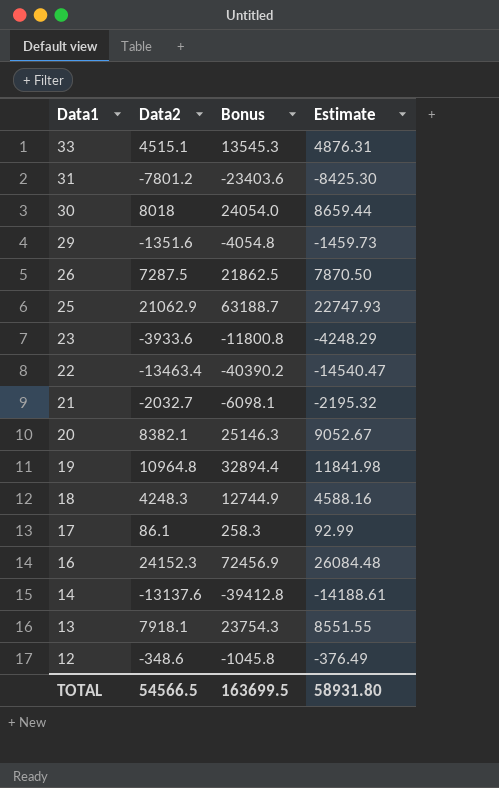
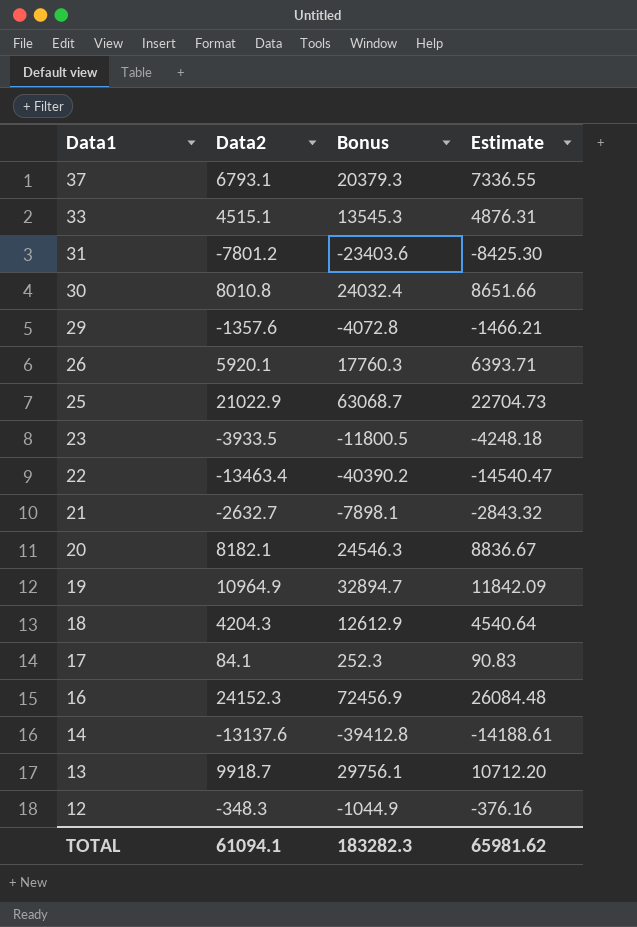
row 37: none -> 6793.1 | 20379.3 | 7336.55
30 | Data2: 8018 -> 8010.8
30 | Bonus: 24054.0 -> 24032.4
30 | Estimate: 8659.44 -> 8651.66
29 | Data2: -1351.6 -> -1357.6
29 | Bonus: -4054.8 -> -4072.8
29 | Estimate: -1459.73 -> -1466.21
26 | Data2: 7287.5 -> 5920.1
26 | Bonus: 21862.5 -> 17760.3
26 | Estimate: 7870.50 -> 6393.71
25 | Data2: 21062.9 -> 21022.9
25 | Bonus: 63188.7 -> 63068.7
25 | Estimate: 22747.93 -> 22704.73
23 | Data2: -3933.6 -> -3933.5
23 | Bonus: -11800.8 -> -11800.5
23 | Estimate: -4248.29 -> -4248.18
21 | Data2: -2032.7 -> -2632.7
21 | Bonus: -6098.1 -> -7898.1
21 | Estimate: -2195.32 -> -2843.32
20 | Data2: 8382.1 -> 8182.1
20 | Bonus: 25146.3 -> 24546.3
20 | Estimate: 9052.67 -> 8836.67
19 | Data2: 10964.8 -> 10964.9
19 | Bonus: 32894.4 -> 32894.7
19 | Estimate: 11841.98 -> 11842.09
18 | Data2: 4248.3 -> 4204.3
18 | Bonus: 12744.9 -> 12612.9
18 | Estimate: 4588.16 -> 4540.64
17 | Data2: 86.1 -> 84.1
17 | Bonus: 258.3 -> 252.3
17 | Estimate: 92.99 -> 90.83
13 | Data2: 7918.1 -> 9918.7
13 | Bonus: 23754.3 -> 29756.1
13 | Estimate: 8551.55 -> 10712.20
12 | Data2: -348.6 -> -348.3
12 | Bonus: -1045.8 -> -1044.9
12 | Estimate: -376.49 -> -376.16
TOTAL | Data2: 54566.5 -> 61094.1
TOTAL | Bonus: 163699.5 -> 183282.3
TOTAL | Estimate: 58931.80 -> 65981.62

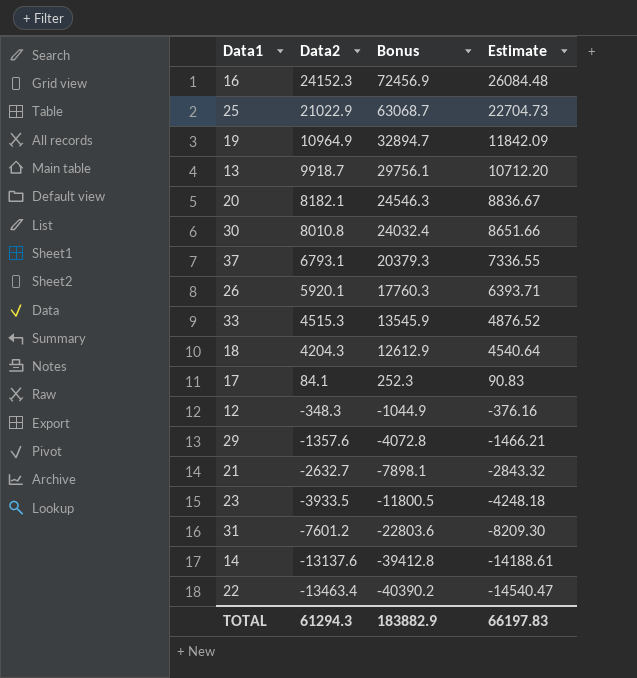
row order: Data1 descending -> Data2 descending
33 | Data2: 4515.1 -> 4515.3
33 | Bonus: 13545.3 -> 13545.9
33 | Estimate: 4876.31 -> 4876.52
31 | Data2: -7801.2 -> -7601.2
31 | Bonus: -23403.6 -> -22803.6
31 | Estimate: -8425.30 -> -8209.30
TOTAL | Data2: 61094.1 -> 61294.3
TOTAL | Bonus: 183282.3 -> 183882.9
TOTAL | Estimate: 65981.62 -> 66197.83

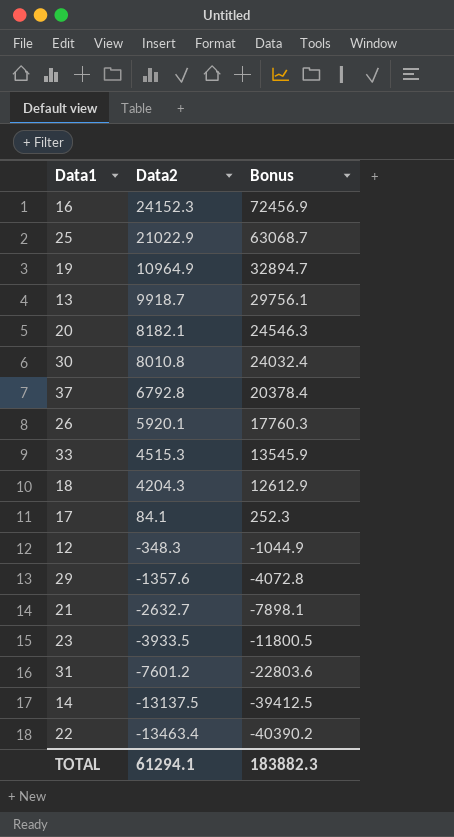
column Estimate | formula: [Data2] * 1.08 -> none
37 | Data2: 6793.1 -> 6792.8
37 | Bonus: 20379.3 -> 20378.4
14 | Data2: -13137.6 -> -13137.5
14 | Bonus: -39412.8 -> -39412.5
TOTAL | Data2: 61294.3 -> 61294.1
TOTAL | Bonus: 183882.9 -> 183882.3

